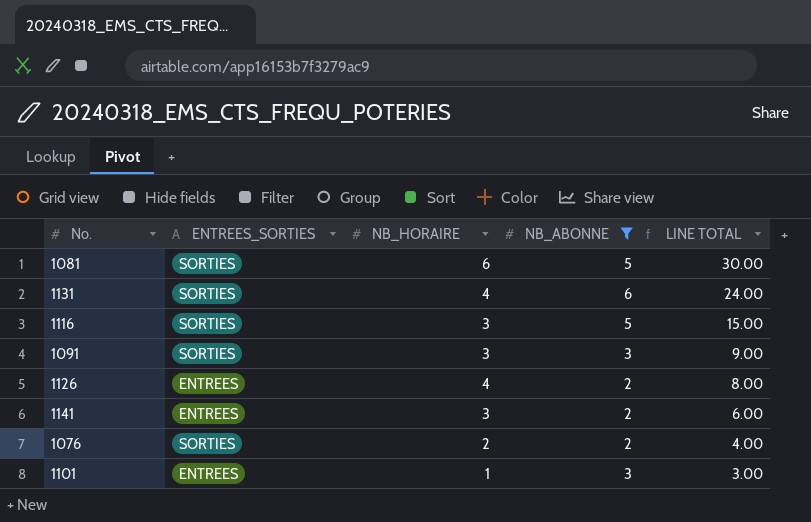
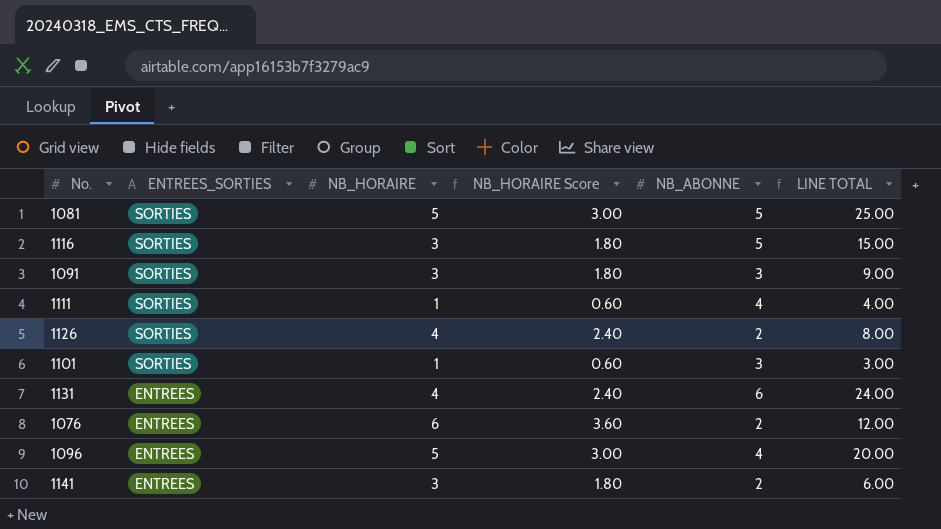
filter: NB_ABONNE != 4 -> none
row order: LINE TOTAL descending -> ENTREES_SORTIES descending
column NB_HORAIRE Score | formula: none -> [NB_HORAIRE] * 0.6
1081 | NB_HORAIRE: 6 -> 5
1081 | LINE TOTAL: 30.00 -> 25.00
1126 | ENTREES_SORTIES: ENTREES -> SORTIES
1101 | ENTREES_SORTIES: ENTREES -> SORTIES
1131 | ENTREES_SORTIES: SORTIES -> ENTREES
1076 | ENTREES_SORTIES: SORTIES -> ENTREES
1076 | NB_HORAIRE: 2 -> 6
1076 | LINE TOTAL: 4.00 -> 12.00

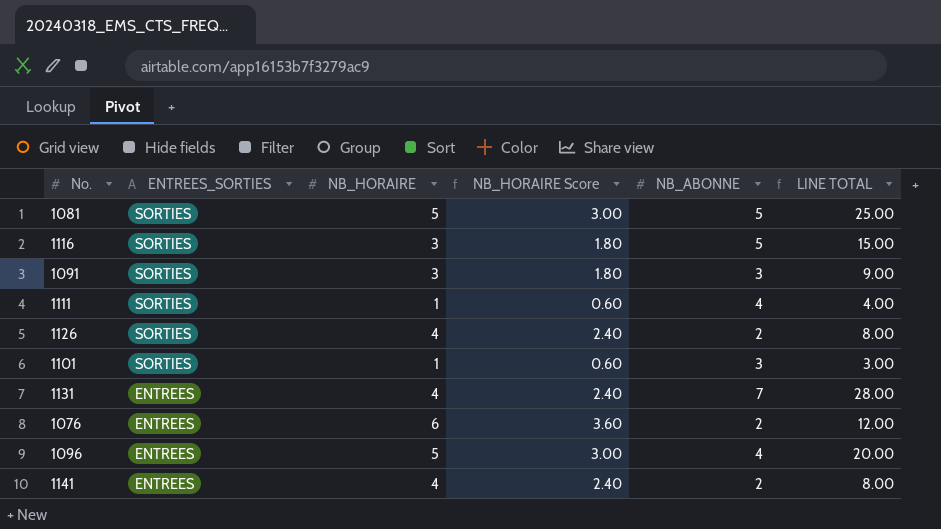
1131 | NB_ABONNE: 6 -> 7
1131 | LINE TOTAL: 24.00 -> 28.00
1141 | NB_HORAIRE: 3 -> 4
1141 | NB_HORAIRE Score: 1.80 -> 2.40
1141 | LINE TOTAL: 6.00 -> 8.00

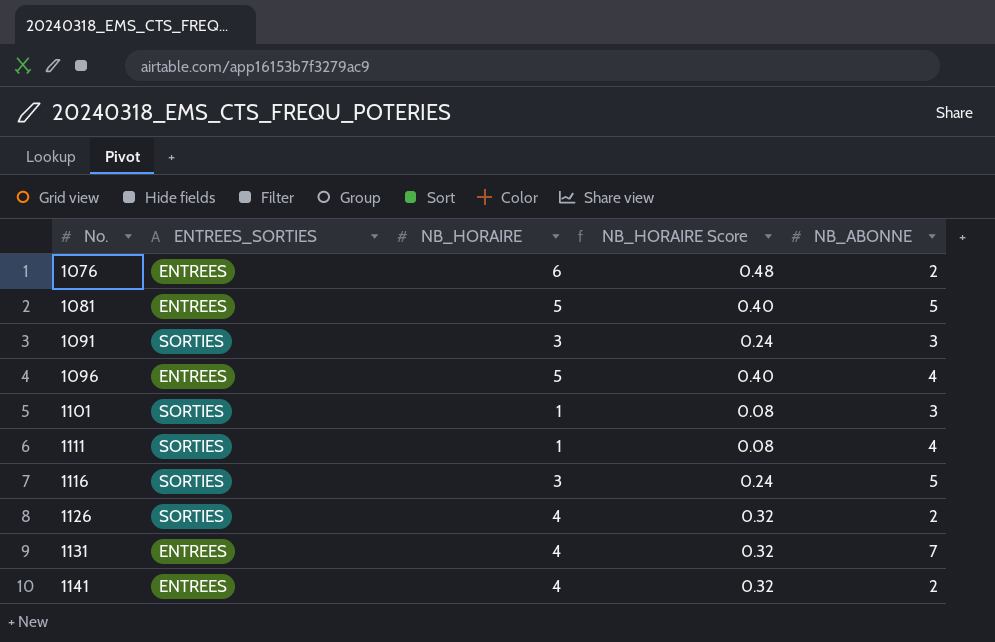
row order: ENTREES_SORTIES descending -> No. ascending
column LINE TOTAL | formula: [NB_HORAIRE] * [NB_ABONNE] -> none
column NB_HORAIRE Score | formula: [NB_HORAIRE] * 0.6 -> [NB_HORAIRE] * 0.08
1081 | ENTREES_SORTIES: SORTIES -> ENTREES

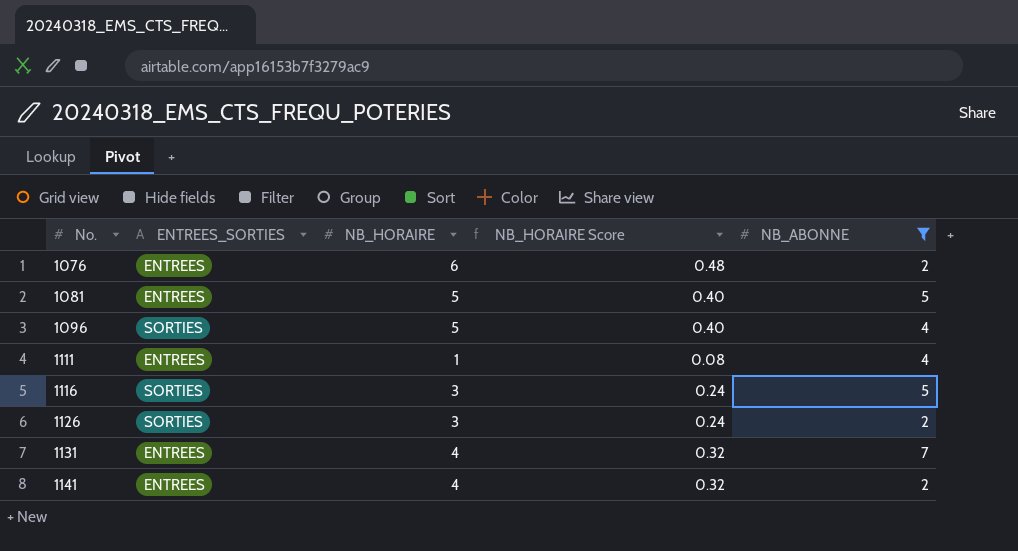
filter: none -> NB_ABONNE != 3
1096 | ENTREES_SORTIES: ENTREES -> SORTIES
1111 | ENTREES_SORTIES: SORTIES -> ENTREES
1126 | NB_HORAIRE: 4 -> 3
1126 | NB_HORAIRE Score: 0.32 -> 0.24

